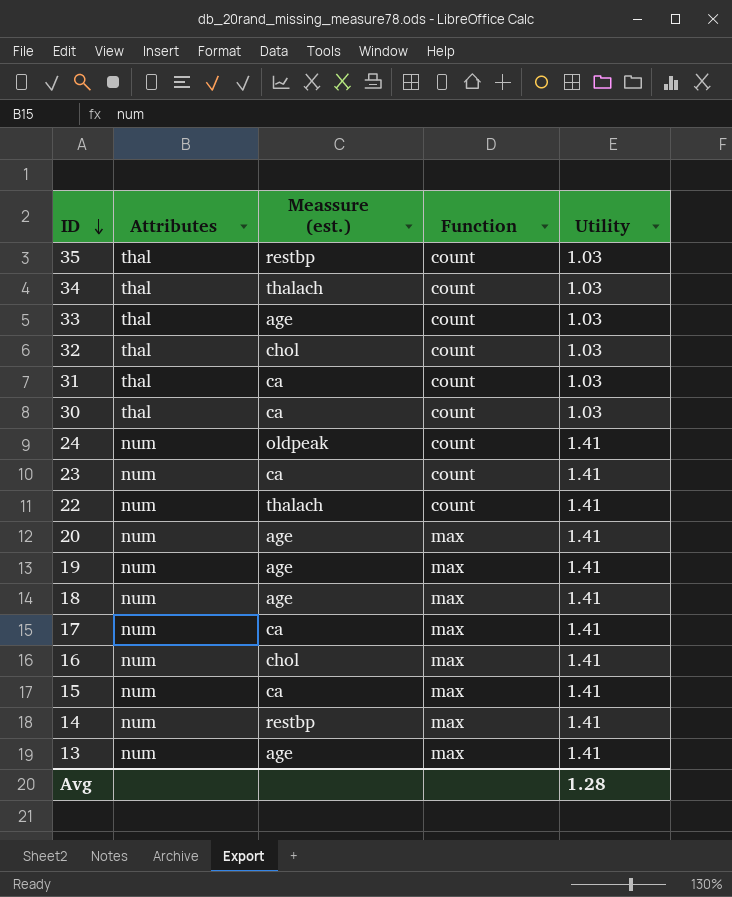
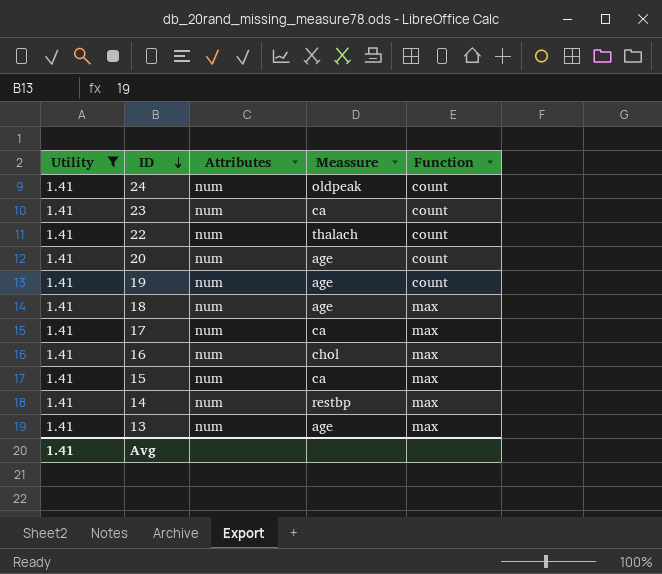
filter: none -> Utility = 1.41
column Utility | position: 5 -> 1
column name: Meassure (est.) -> Meassure
20 | Function: max -> count
19 | Function: max -> count
Avg | Utility: 1.28 -> 1.41

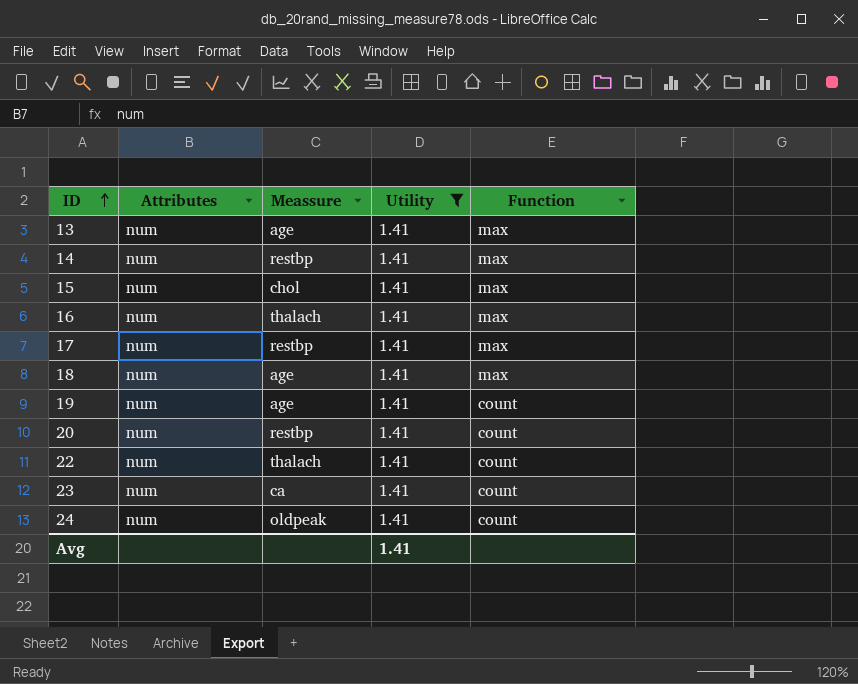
row order: ID descending -> ID ascending
column Utility | position: 1 -> 4
15 | Meassure: ca -> chol
16 | Meassure: chol -> thalach
17 | Meassure: ca -> restbp
20 | Meassure: age -> restbp

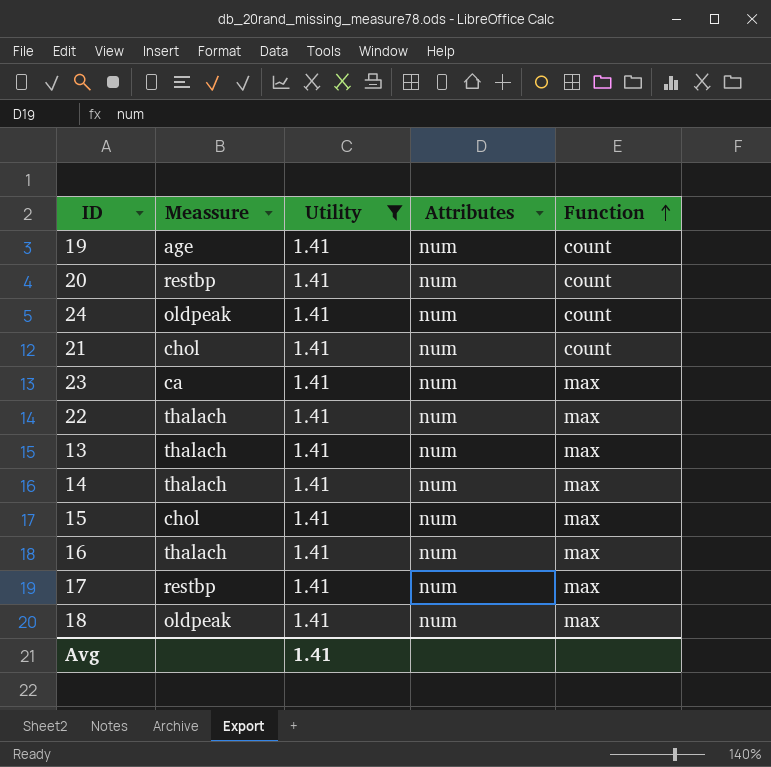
row order: ID ascending -> Function ascending
column Attributes | position: 2 -> 4
row 21: none -> chol | 1.41 | num | count
23 | Function: count -> max
22 | Function: count -> max
13 | Meassure: age -> thalach
14 | Meassure: restbp -> thalach
18 | Meassure: age -> oldpeak

